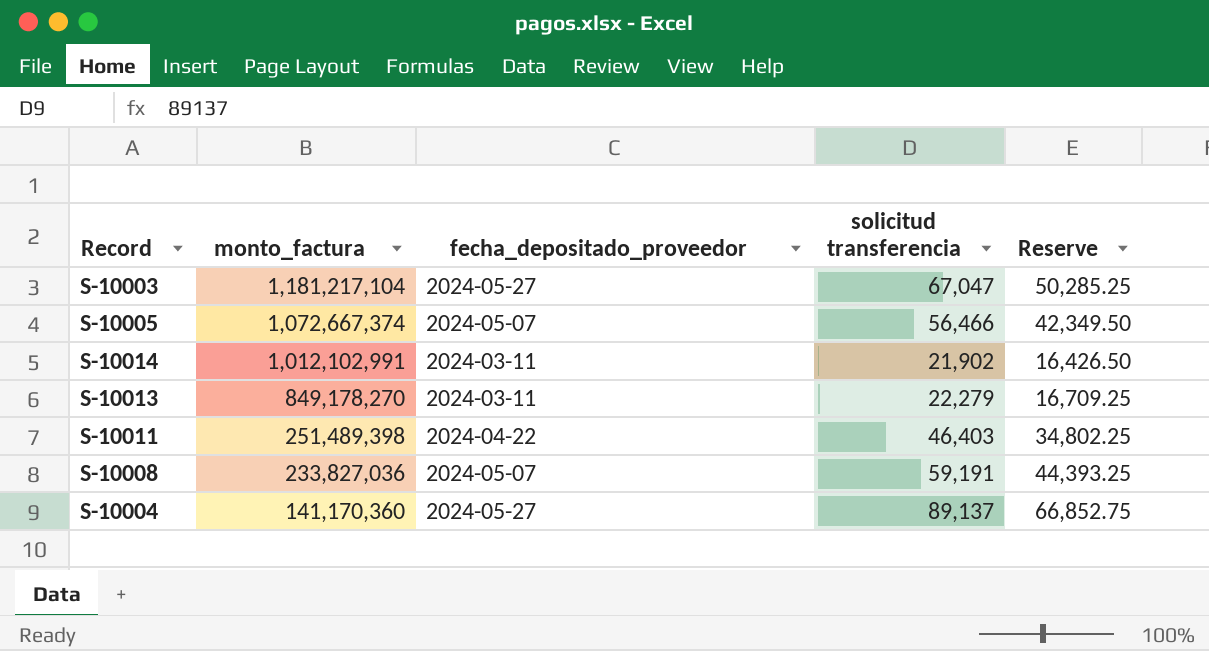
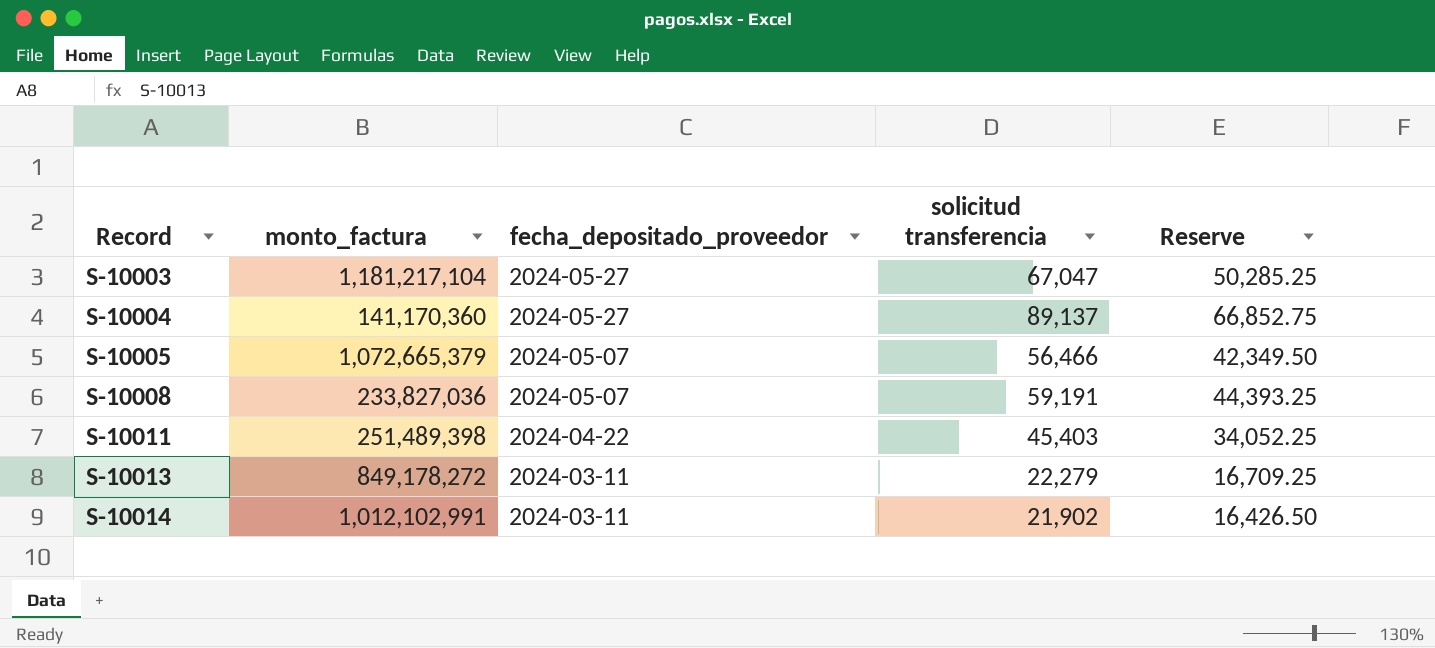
row order: monto_factura descending -> Record ascending
S-10005 | monto_factura: 1,072,667,374 -> 1,072,665,379
S-10011 | solicitud transferencia: 46,403 -> 45,403
S-10011 | Reserve: 34,802.25 -> 34,052.25
S-10013 | monto_factura: 849,178,270 -> 849,178,272

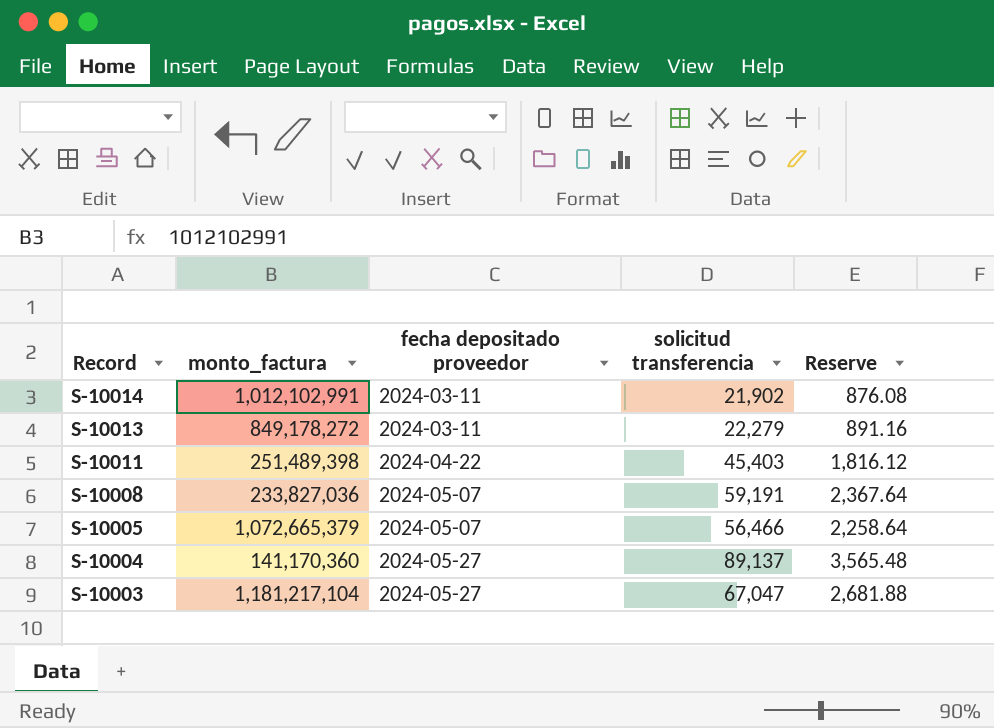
row order: Record ascending -> Record descending
column name: fecha_depositado_proveedor -> fecha depositado proveedor
column Reserve | formula: [solicitud transferencia] * 0.75 -> [solicitud transferencia] * 0.04

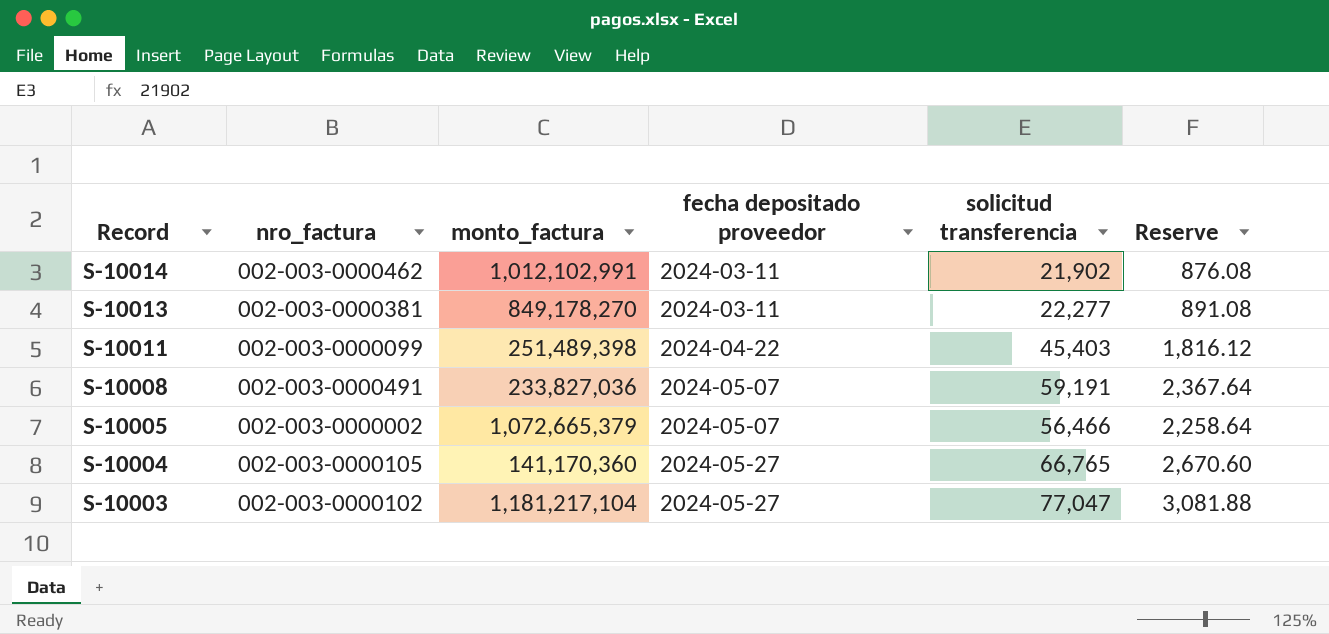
column nro_factura | position: none -> 2
S-10013 | monto_factura: 849,178,272 -> 849,178,270
S-10013 | solicitud transferencia: 22,279 -> 22,277
S-10013 | Reserve: 891.16 -> 891.08
S-10004 | solicitud transferencia: 89,137 -> 66,765
S-10004 | Reserve: 3,565.48 -> 2,670.60
S-10003 | solicitud transferencia: 67,047 -> 77,047
S-10003 | Reserve: 2,681.88 -> 3,081.88

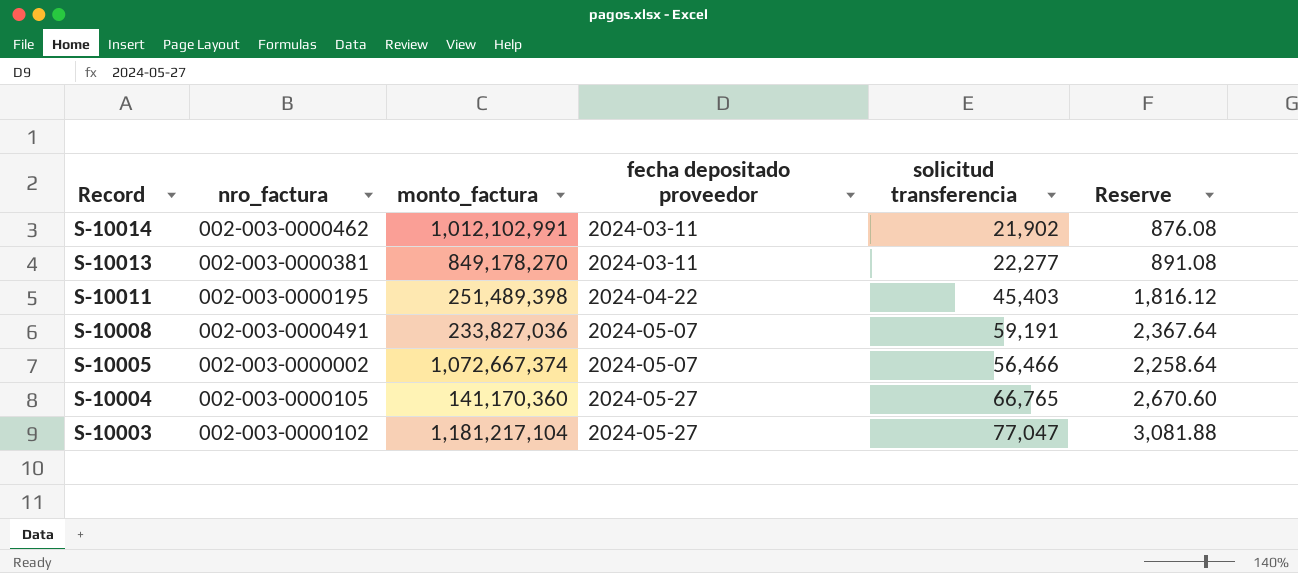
S-10011 | nro_factura: 002-003-0000099 -> 002-003-0000195
S-10005 | monto_factura: 1,072,665,379 -> 1,072,667,374

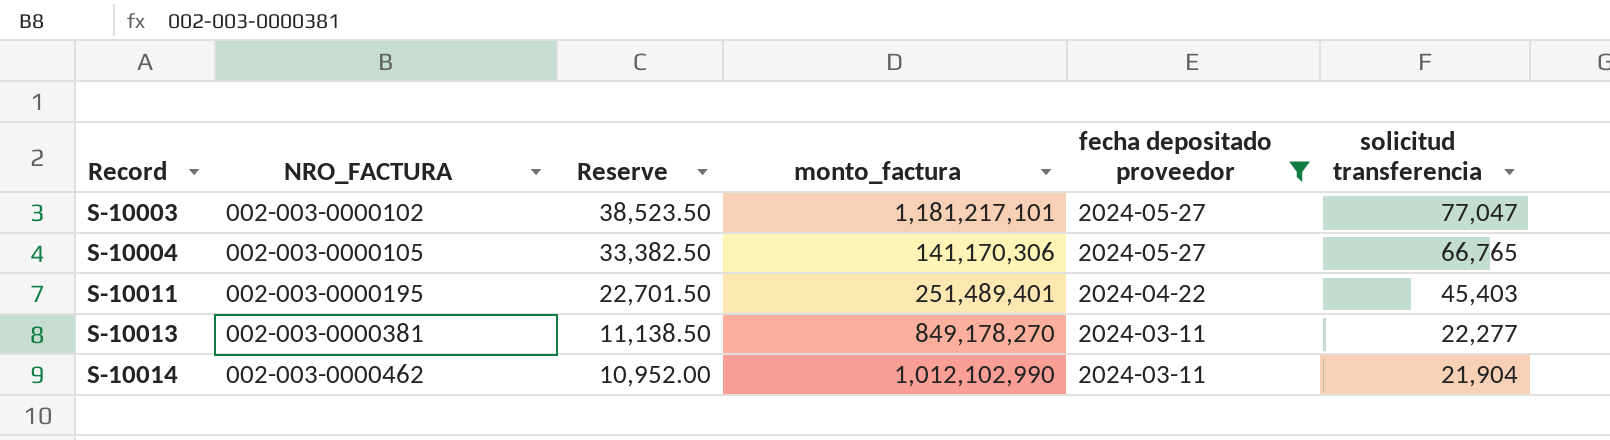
filter: none -> fecha depositado proveedor != 2024-05-07
row order: Record descending -> Record ascending
column name: nro_factura -> NRO_FACTURA
column Reserve | formula: [solicitud transferencia] * 0.04 -> [solicitud transferencia] * 0.5
column Reserve | position: 6 -> 3
S-10003 | monto_factura: 1,181,217,104 -> 1,181,217,101
S-10004 | monto_factura: 141,170,360 -> 141,170,306
S-10011 | monto_factura: 251,489,398 -> 251,489,401
S-10014 | monto_factura: 1,012,102,991 -> 1,012,102,990
S-10014 | solicitud transferencia: 21,902 -> 21,904

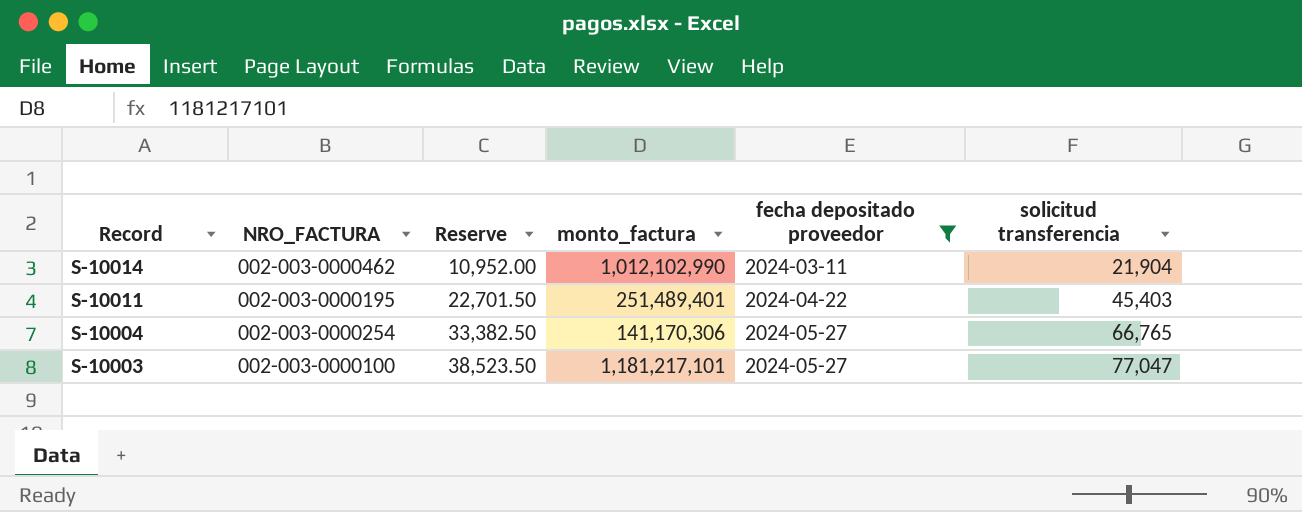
row order: Record ascending -> Record descending
row S-10013: 002-003-0000381 | 11,138.50 | 849,178,270 | 2024-03-11 | 22,277 -> none
S-10004 | NRO_FACTURA: 002-003-0000105 -> 002-003-0000254
S-10003 | NRO_FACTURA: 002-003-0000102 -> 002-003-0000100

